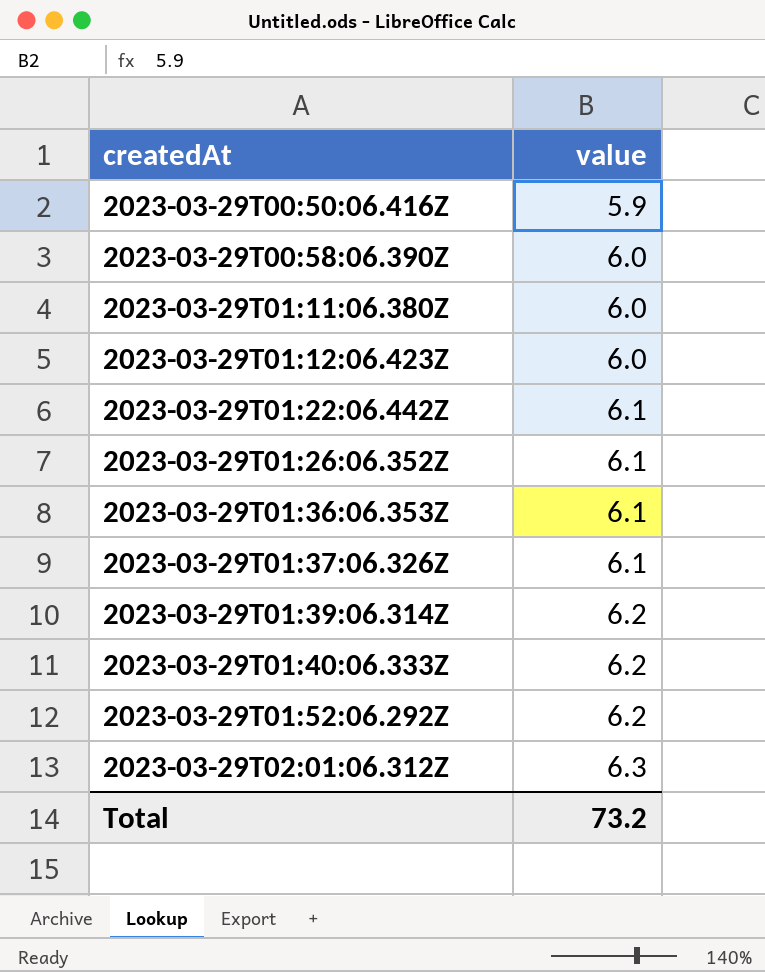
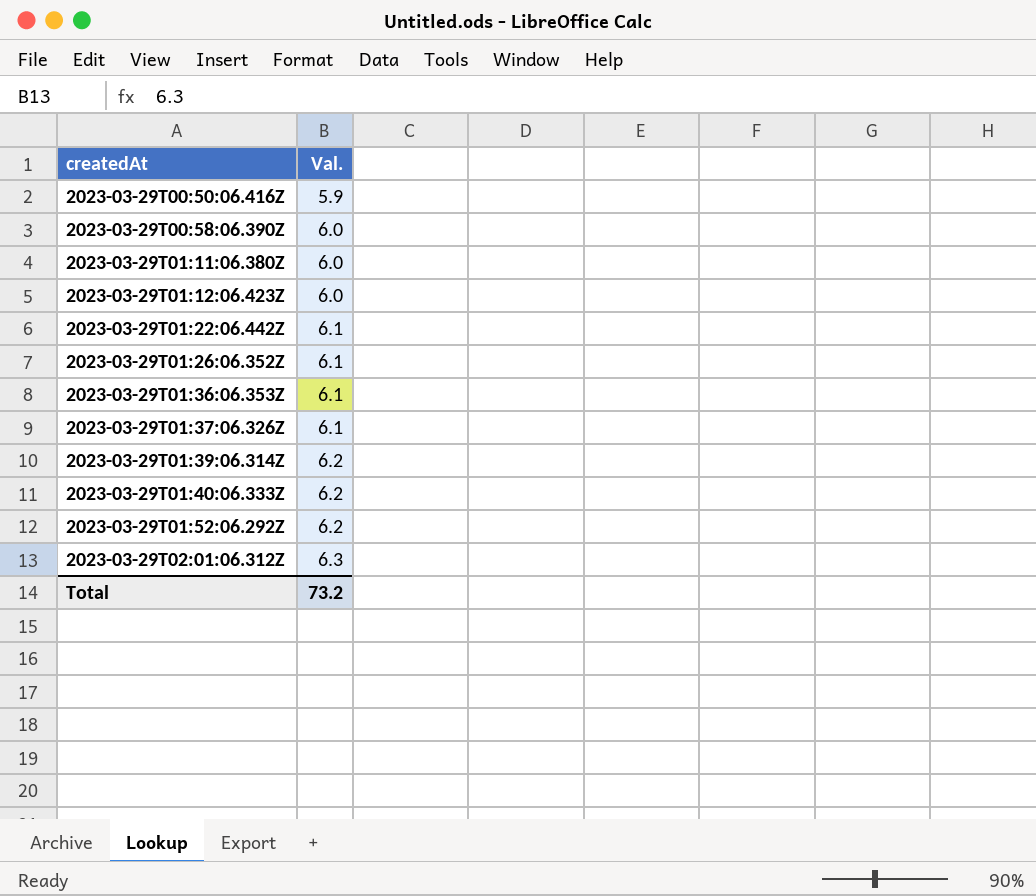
column name: value -> Val.

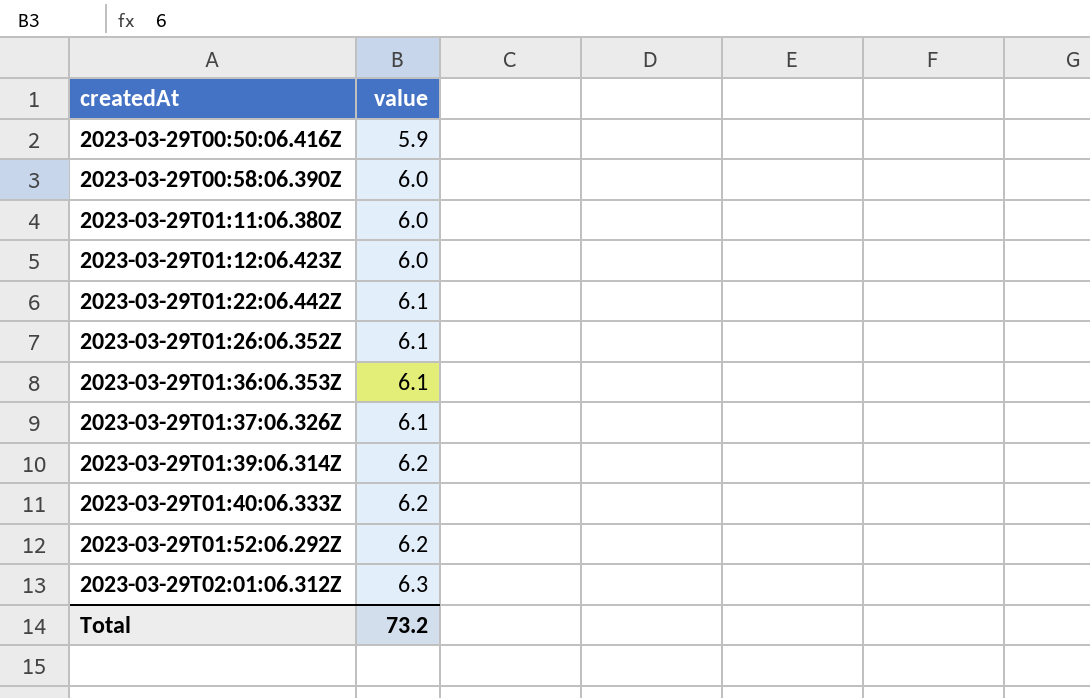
column name: Val. -> value

